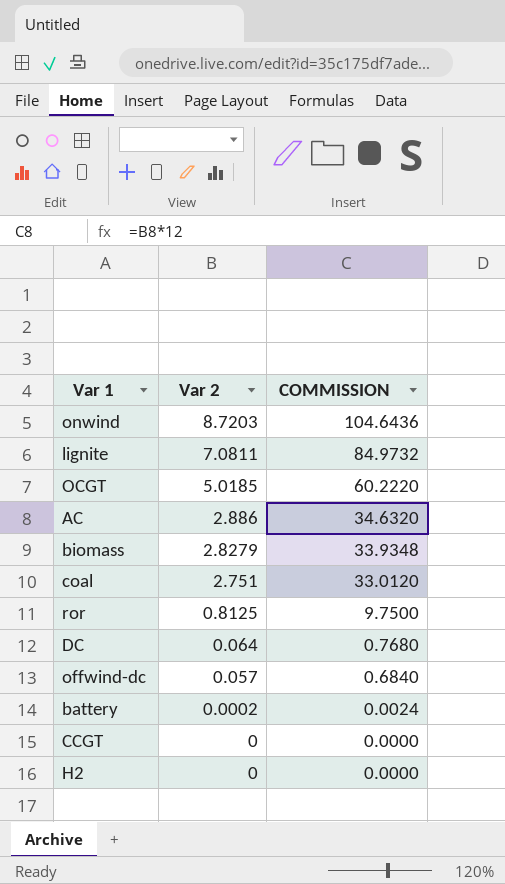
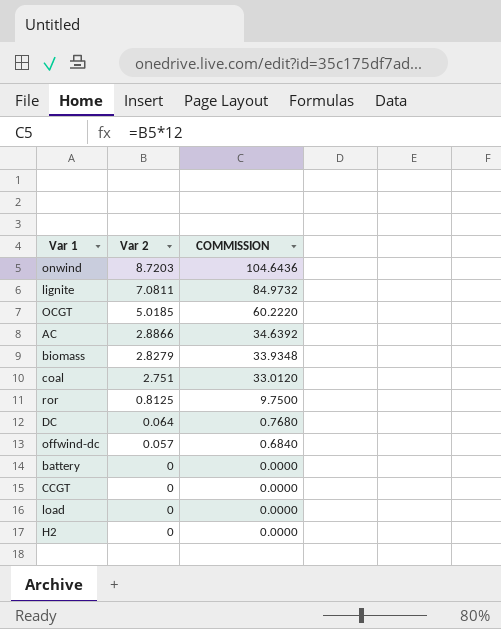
AC | Var 2: 2.886 -> 2.8866
AC | COMMISSION: 34.6320 -> 34.6392
battery | Var 2: 0.0002 -> 0
battery | COMMISSION: 0.0024 -> 0.0000
row load: none -> 0 | 0.0000

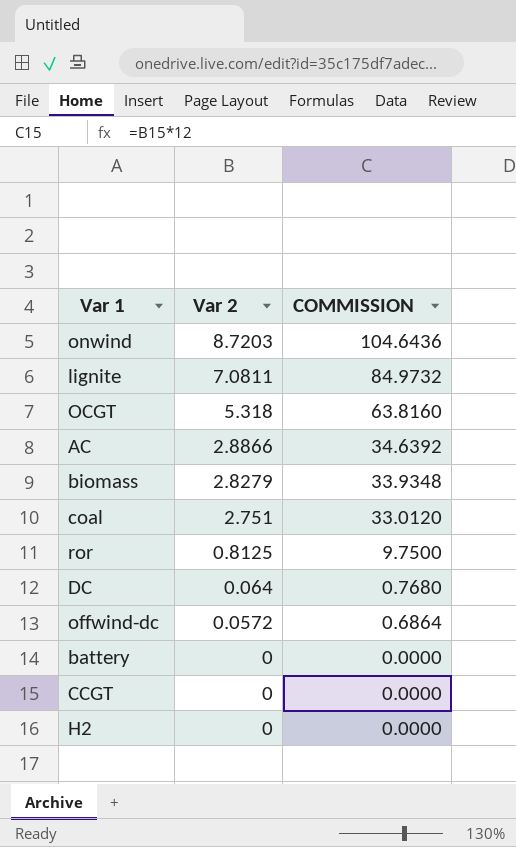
row load: 0 | 0.0000 -> none
OCGT | Var 2: 5.0185 -> 5.318
OCGT | COMMISSION: 60.2220 -> 63.8160
offwind-dc | Var 2: 0.057 -> 0.0572
offwind-dc | COMMISSION: 0.6840 -> 0.6864

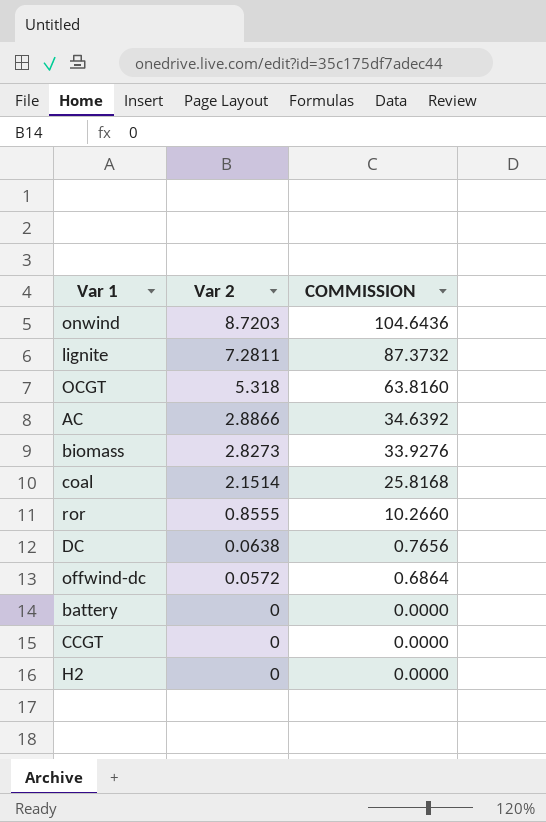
lignite | Var 2: 7.0811 -> 7.2811
lignite | COMMISSION: 84.9732 -> 87.3732
biomass | Var 2: 2.8279 -> 2.8273
biomass | COMMISSION: 33.9348 -> 33.9276
coal | Var 2: 2.751 -> 2.1514
coal | COMMISSION: 33.0120 -> 25.8168
ror | Var 2: 0.8125 -> 0.8555
ror | COMMISSION: 9.7500 -> 10.2660
DC | Var 2: 0.064 -> 0.0638
DC | COMMISSION: 0.7680 -> 0.7656

